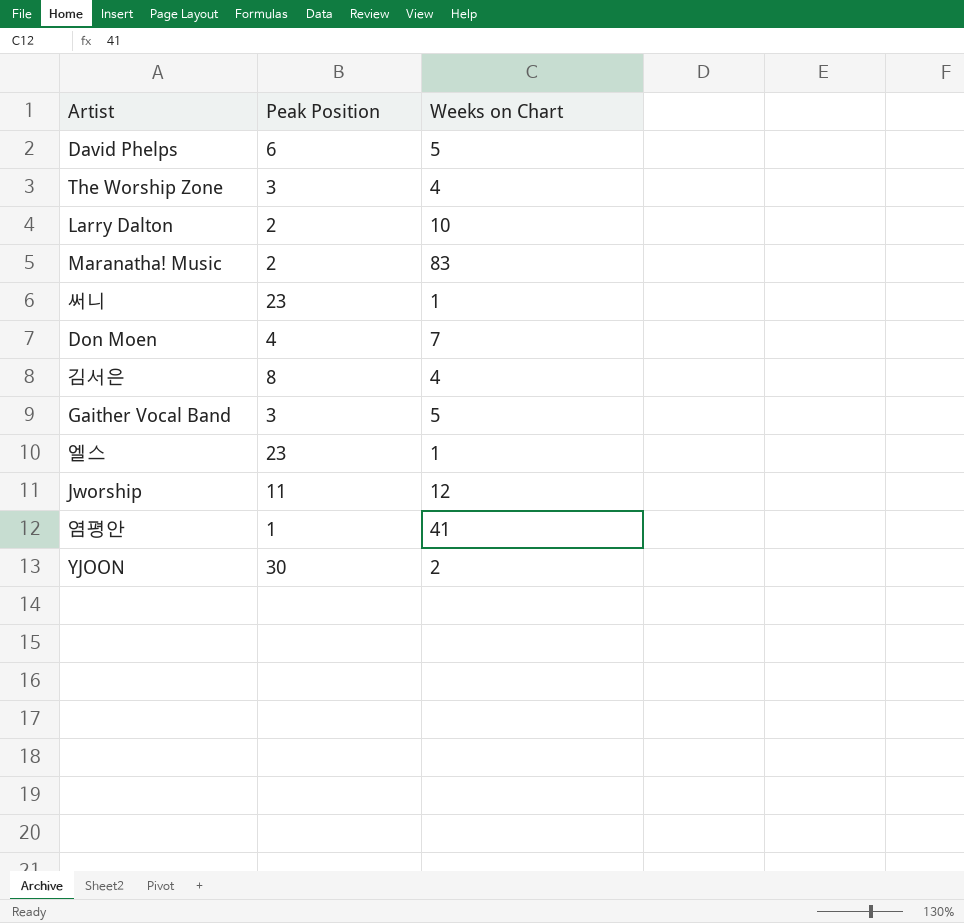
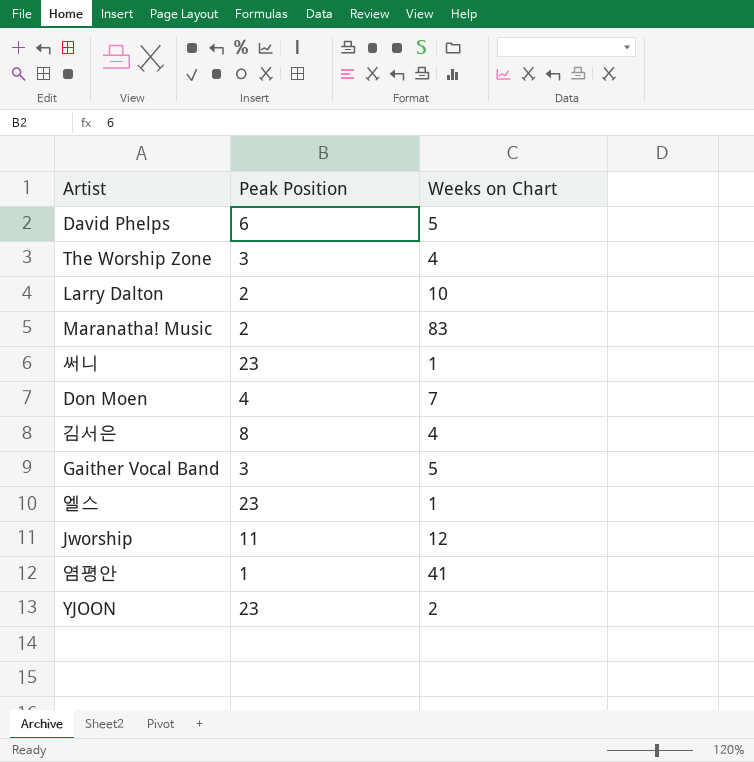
YJOON | Peak Position: 30 -> 23

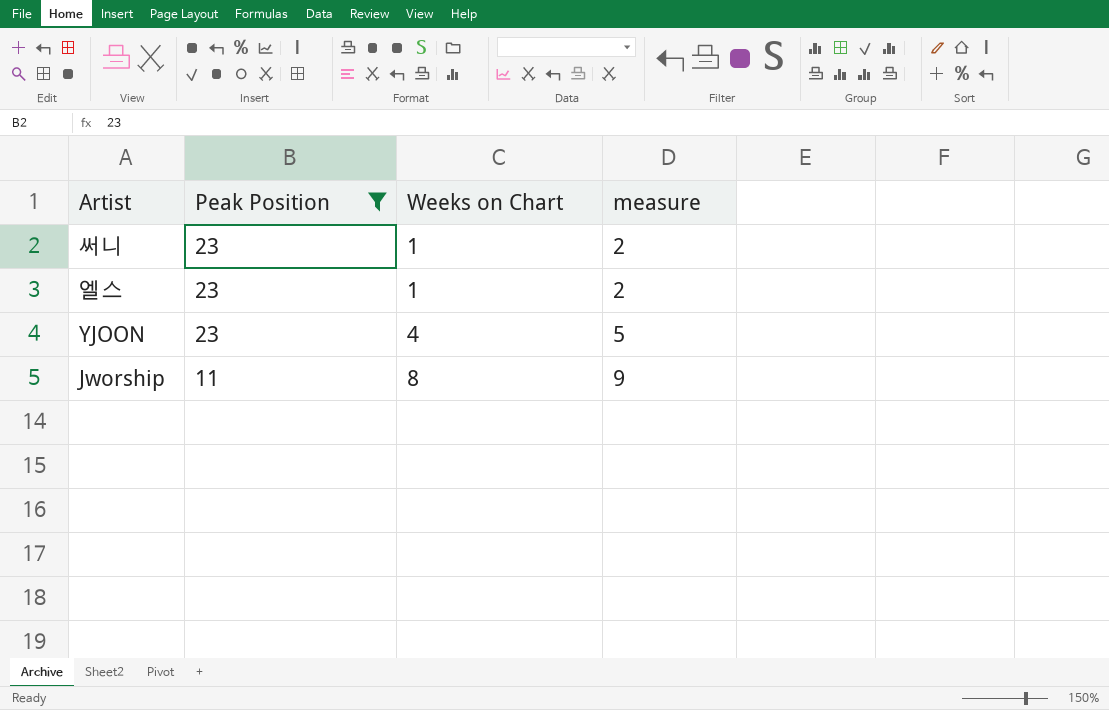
filter: none -> Peak Position >= 11
row order: none -> Peak Position descending
column measure | formula: none -> [Weeks on Chart] + 1
YJOON | Weeks on Chart: 2 -> 4
Jworship | Weeks on Chart: 12 -> 8

